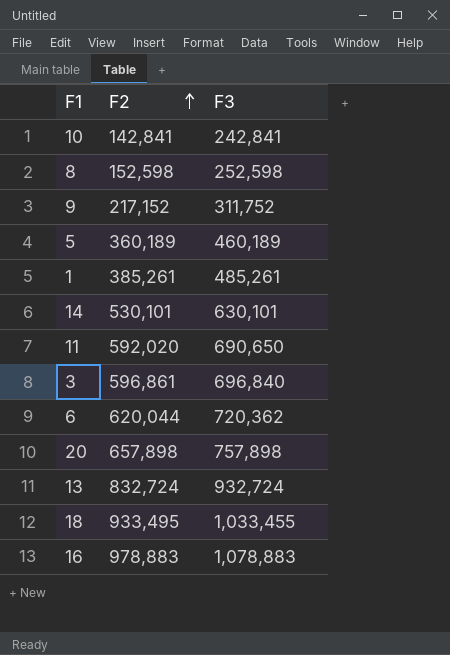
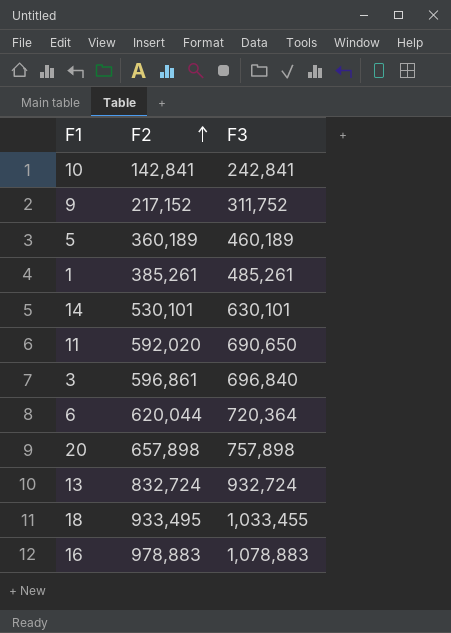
row 8: 152,598 | 252,598 -> none
6 | F3: 720,362 -> 720,364

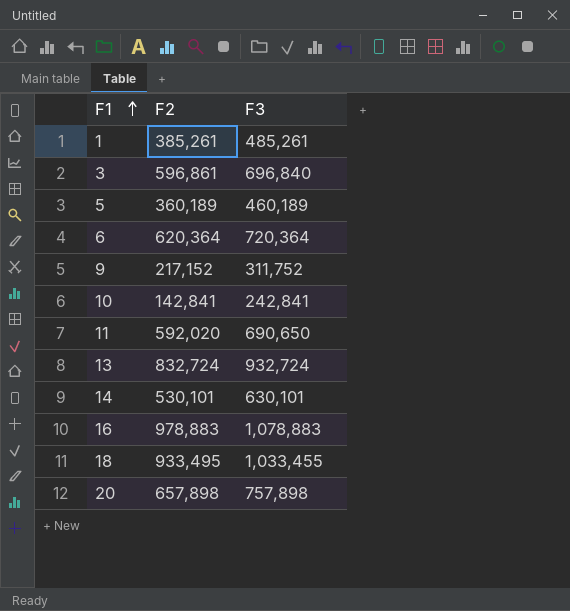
row order: F2 ascending -> F1 ascending
6 | F2: 620,044 -> 620,364

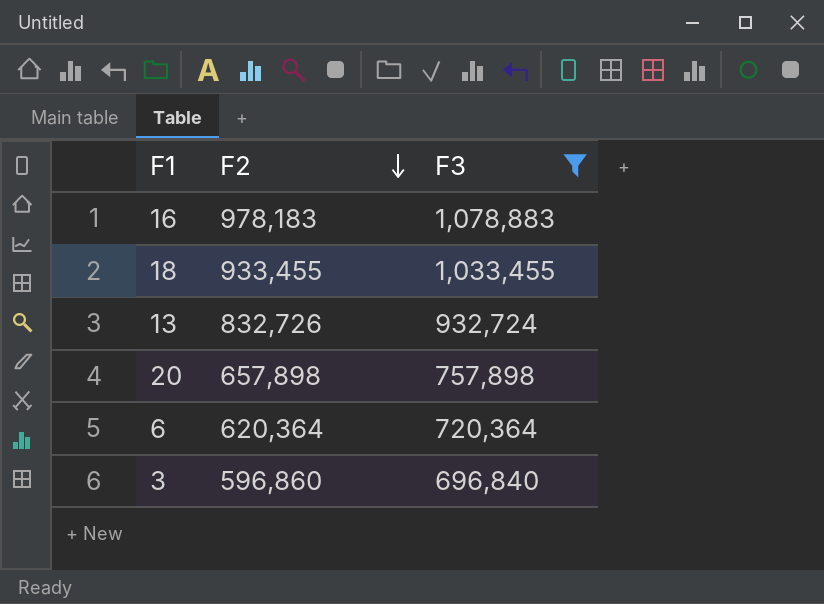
filter: none -> F3 >= 696,840
row order: F1 ascending -> F2 descending
16 | F2: 978,883 -> 978,183
18 | F2: 933,495 -> 933,455
13 | F2: 832,724 -> 832,726
3 | F2: 596,861 -> 596,860

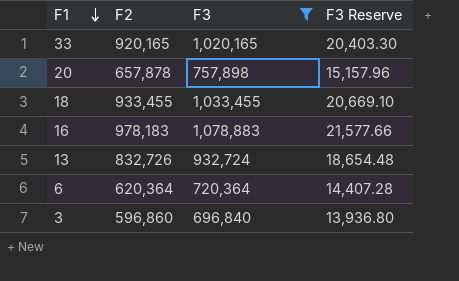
row order: F2 descending -> F1 descending
column F3 Reserve | formula: none -> [F3] * 0.02
row 33: none -> 920,165 | 1,020,165 | 20,403.30
20 | F2: 657,898 -> 657,878

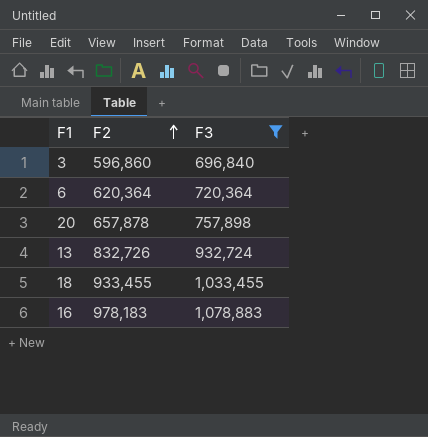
row order: F1 descending -> F2 ascending
column F3 Reserve | formula: [F3] * 0.02 -> none
row 33: 920,165 | 1,020,165 | 20,403.30 -> none

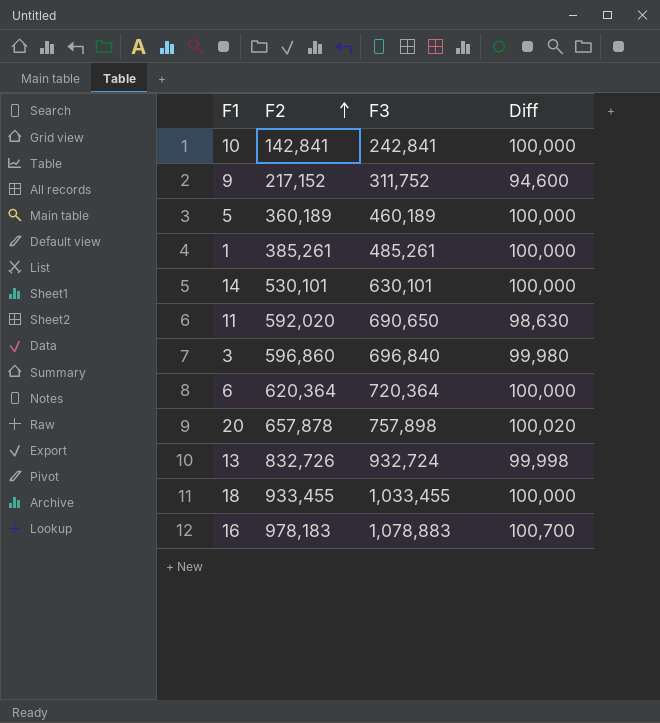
filter: F3 >= 696,840 -> none
column Diff | formula: none -> [F3] - [F2]

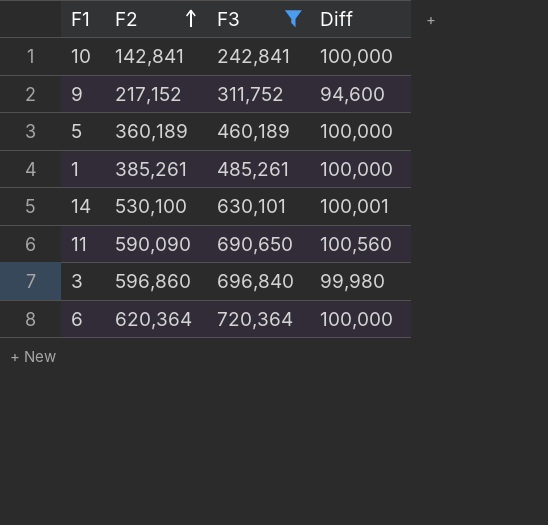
filter: none -> F3 <= 720,364
14 | F2: 530,101 -> 530,100
14 | Diff: 100,000 -> 100,001
11 | F2: 592,020 -> 590,090
11 | Diff: 98,630 -> 100,560

